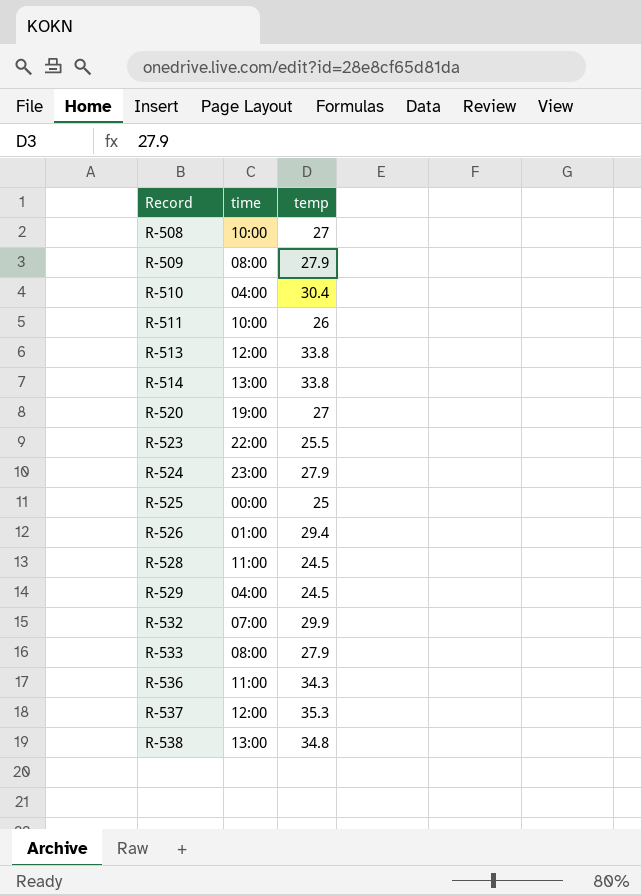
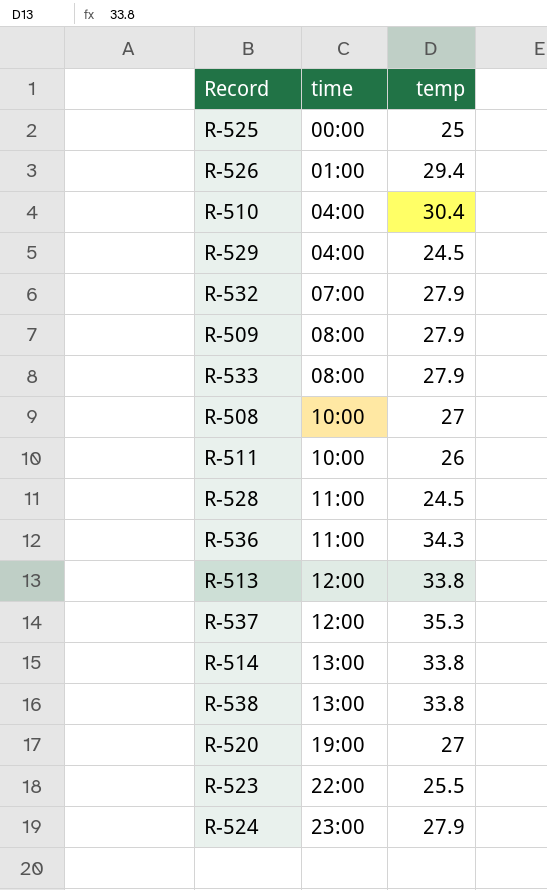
row order: Record ascending -> time ascending
R-532 | temp: 29.9 -> 27.9
R-538 | temp: 34.8 -> 33.8

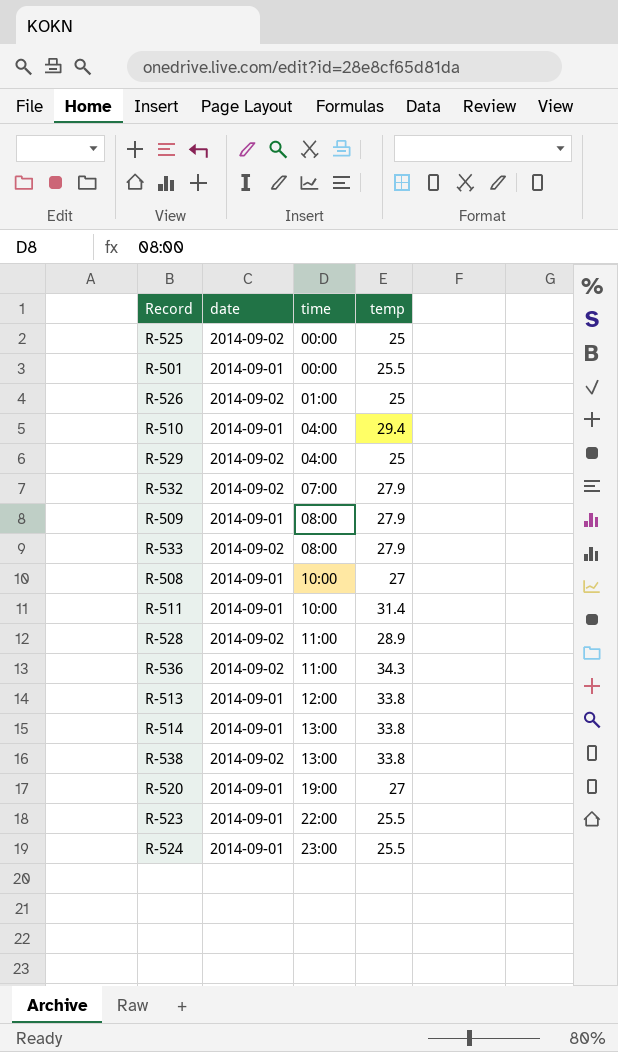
column date | position: none -> 2
row R-537: 12:00 | 35.3 -> none
row R-501: none -> 2014-09-01 | 00:00 | 25.5
R-526 | temp: 29.4 -> 25
R-510 | temp: 30.4 -> 29.4
R-529 | temp: 24.5 -> 25
R-511 | temp: 26 -> 31.4
R-528 | temp: 24.5 -> 28.9
R-524 | temp: 27.9 -> 25.5

